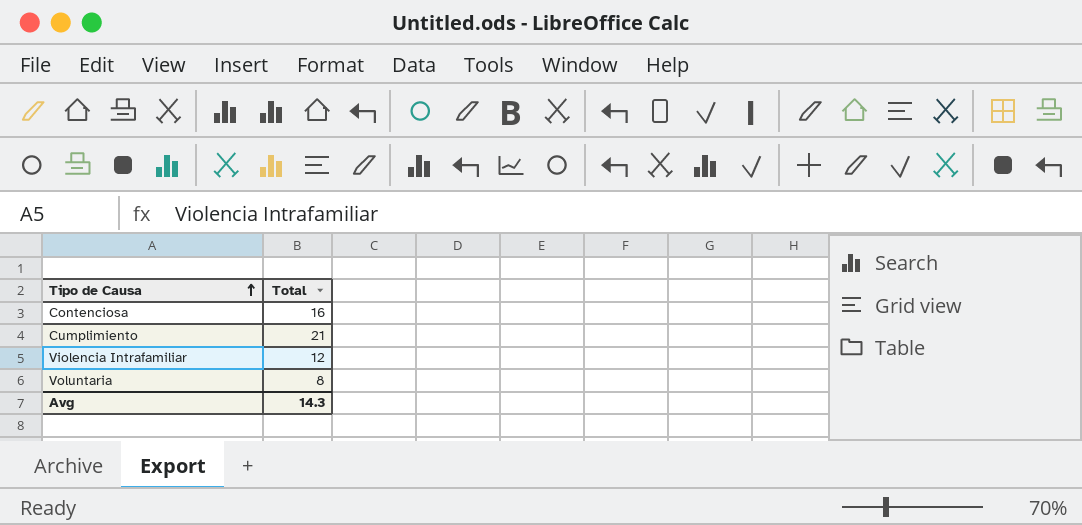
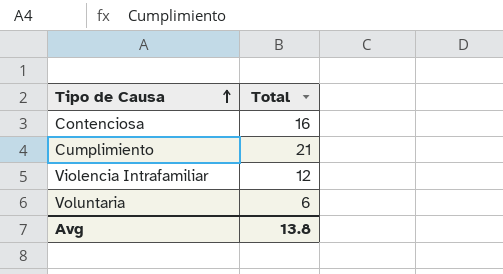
Voluntaria | Total: 8 -> 6
Avg | Total: 14.3 -> 13.8

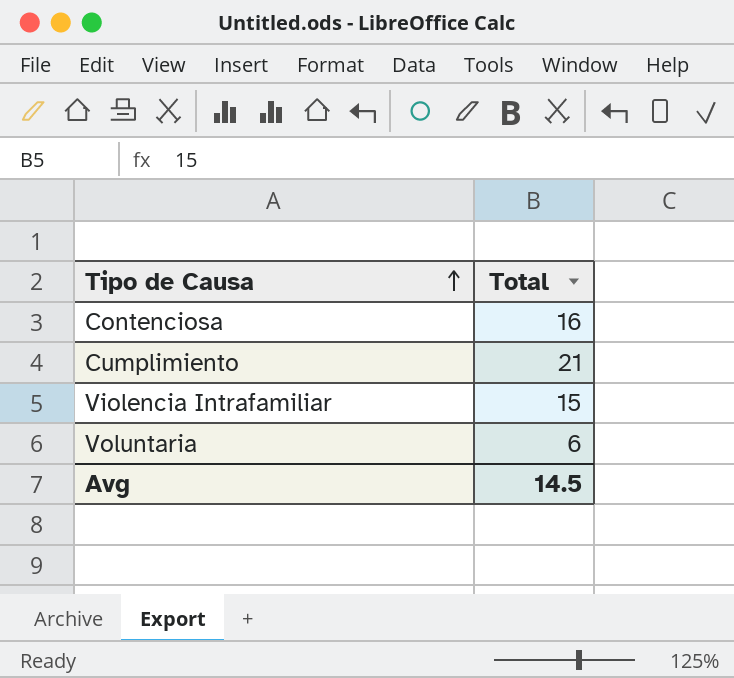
Violencia Intrafamiliar | Total: 12 -> 15
Avg | Total: 13.8 -> 14.5

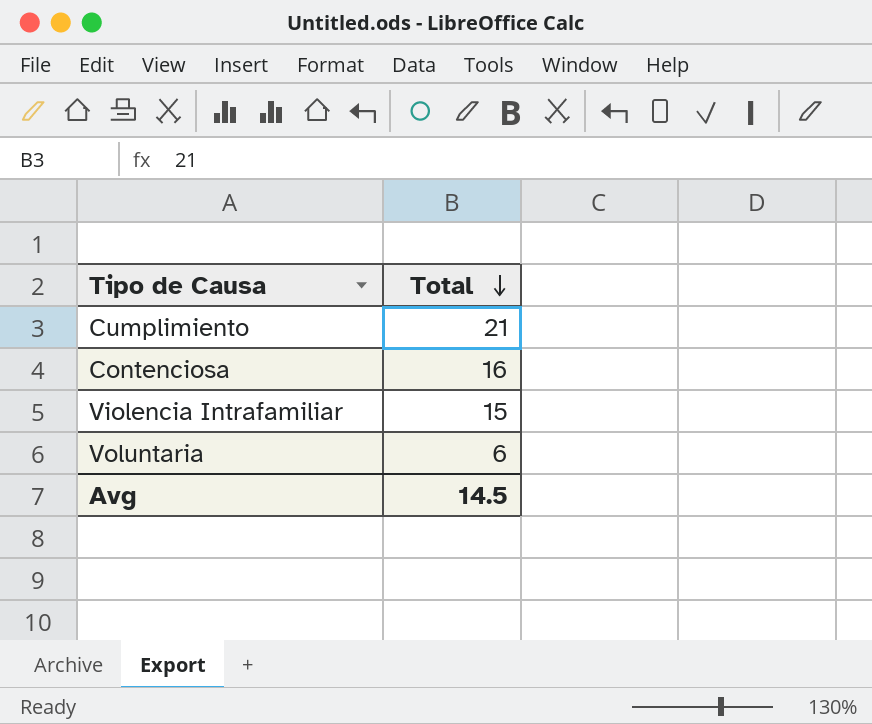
row order: Tipo de Causa ascending -> Total descending

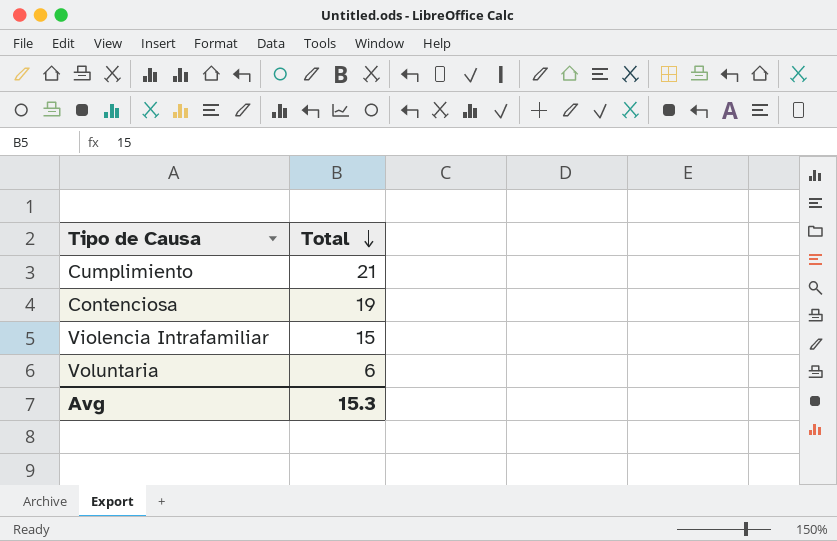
Contenciosa | Total: 16 -> 19
Avg | Total: 14.5 -> 15.3

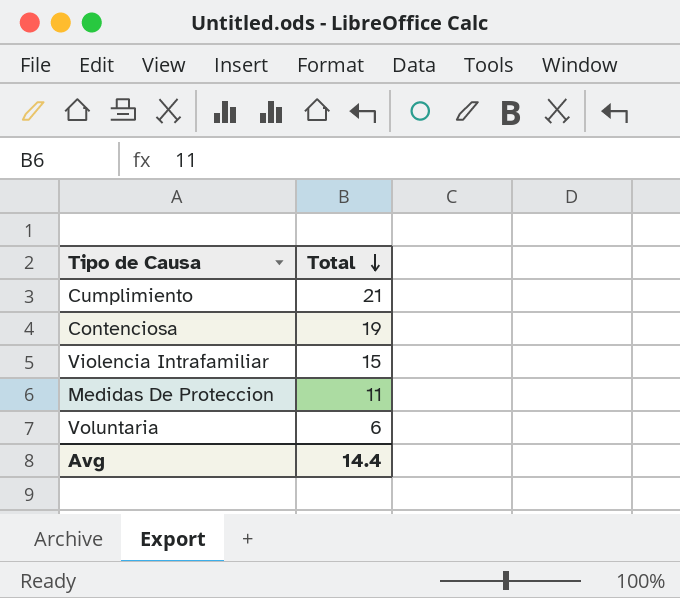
row Medidas De Proteccion: none -> 11
Avg | Total: 15.3 -> 14.4

